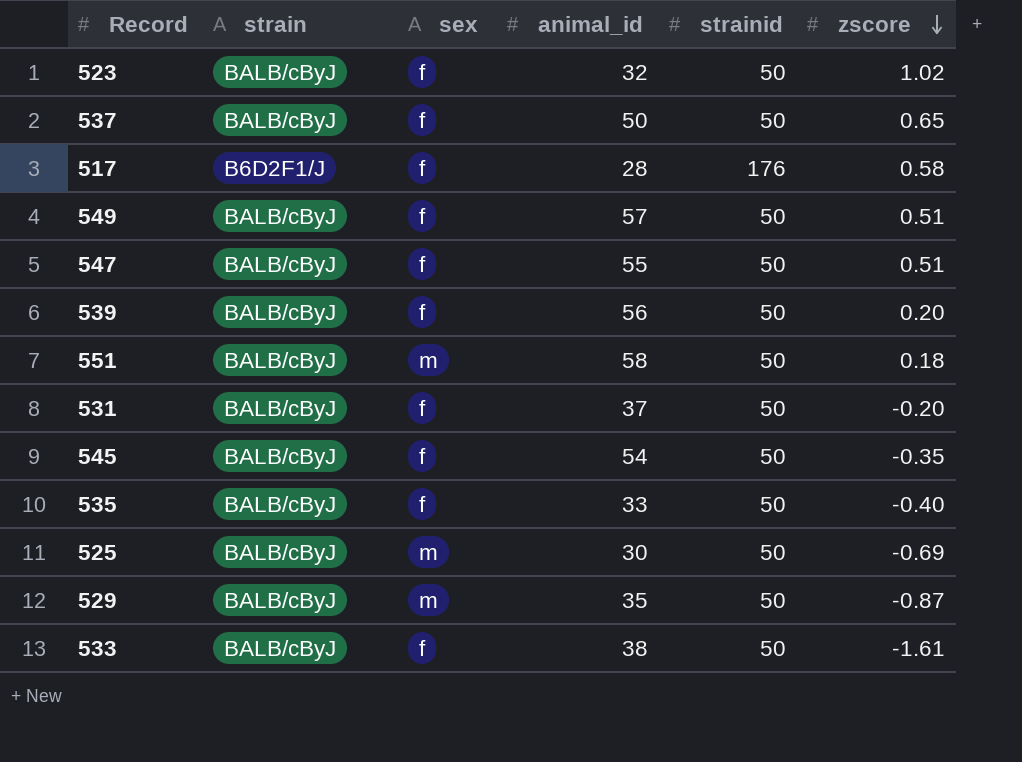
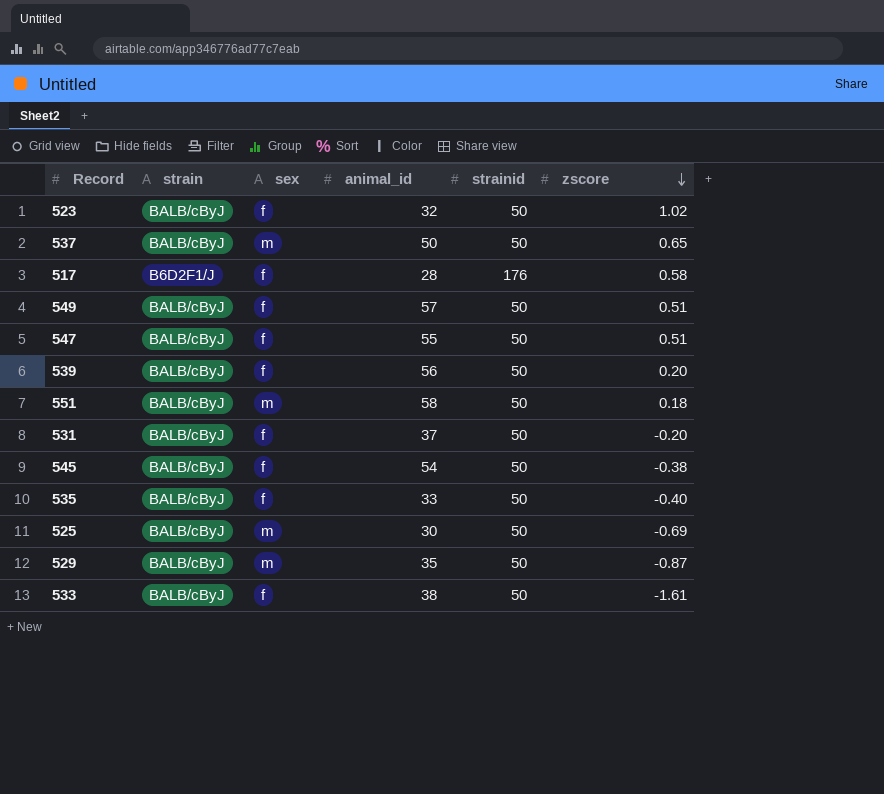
537 | sex: f -> m
545 | zscore: -0.35 -> -0.38

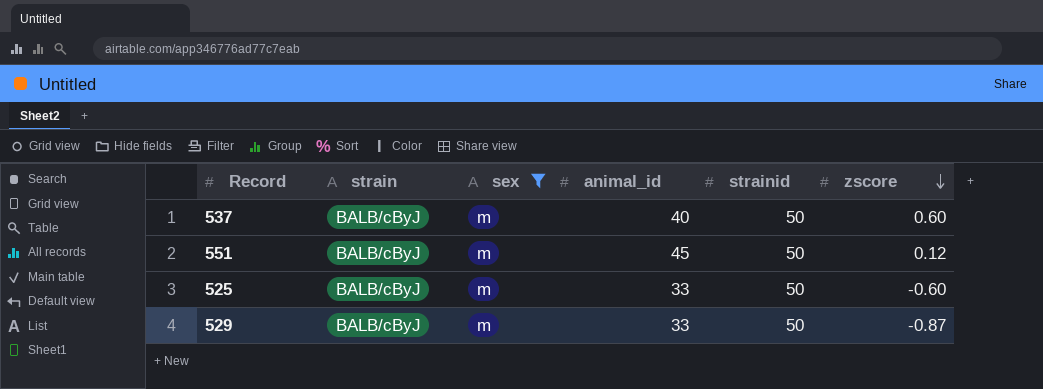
filter: none -> sex = m
537 | animal_id: 50 -> 40
537 | zscore: 0.65 -> 0.60
551 | animal_id: 58 -> 45
551 | zscore: 0.18 -> 0.12
525 | animal_id: 30 -> 33
525 | zscore: -0.69 -> -0.60
529 | animal_id: 35 -> 33

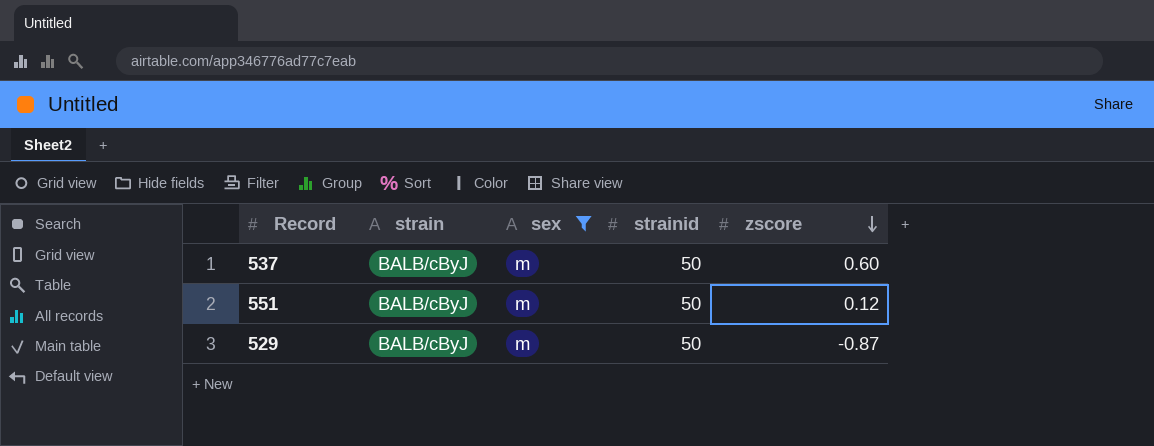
column animal_id | position: 4 -> none
row 525: BALB/cByJ | m | 33 | 50 | -0.60 -> none

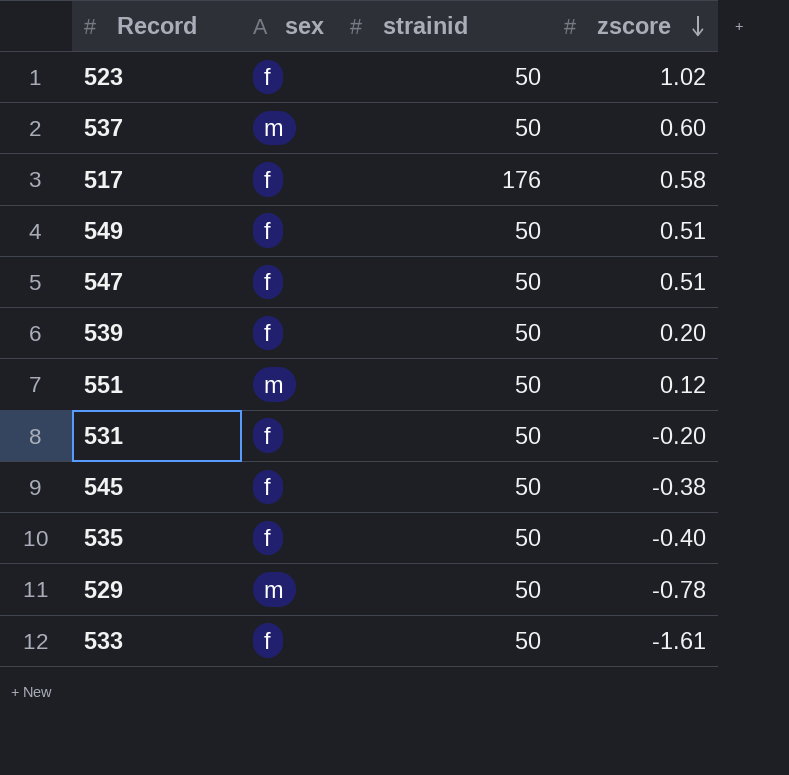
filter: sex = m -> none
column strain | position: 2 -> none
529 | zscore: -0.87 -> -0.78

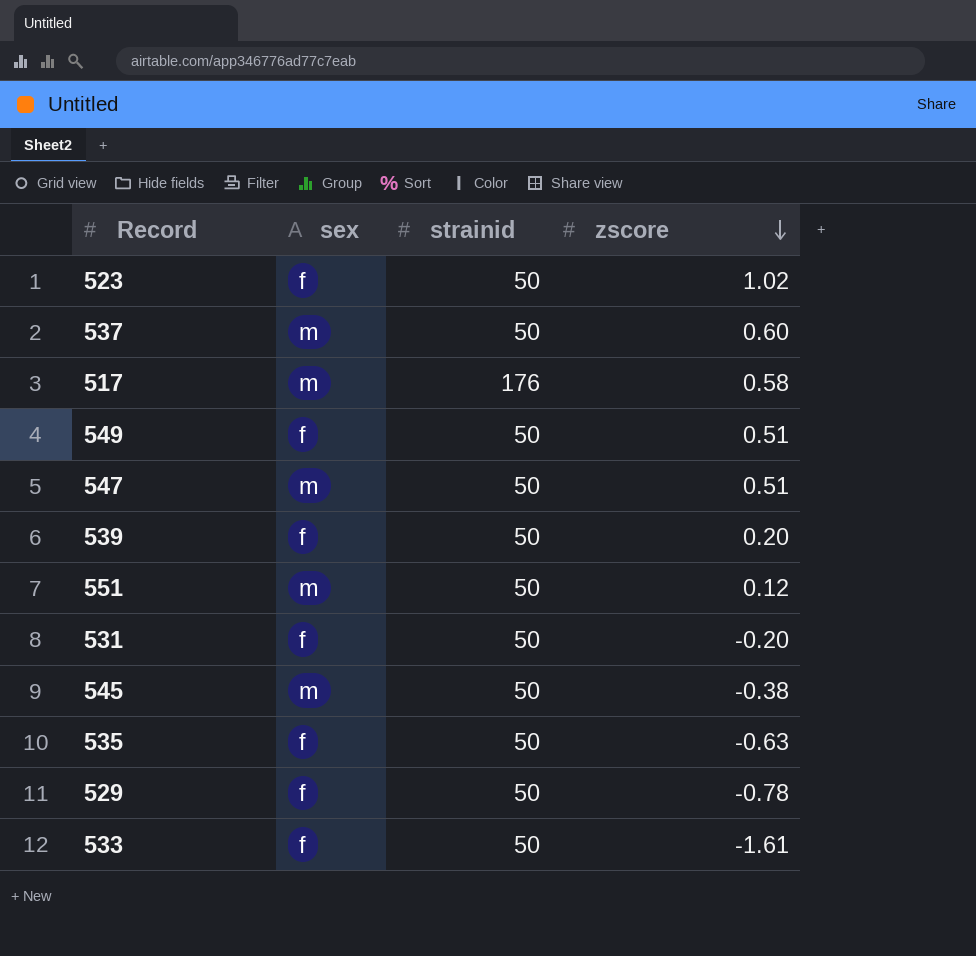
517 | sex: f -> m
547 | sex: f -> m
545 | sex: f -> m
535 | zscore: -0.40 -> -0.63
529 | sex: m -> f

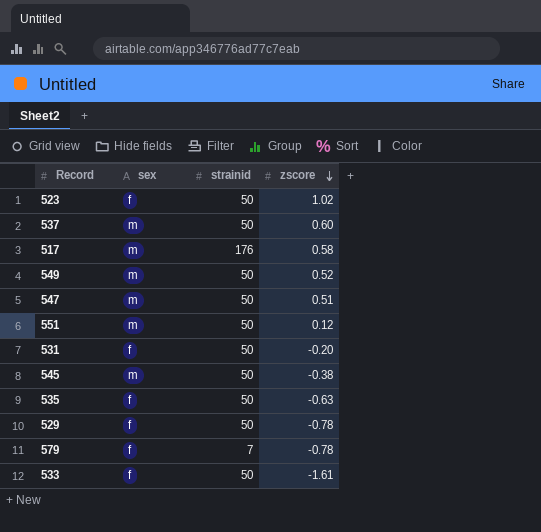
row 539: f | 50 | 0.20 -> none
549 | sex: f -> m
549 | zscore: 0.51 -> 0.52
row 579: none -> f | 7 | -0.78

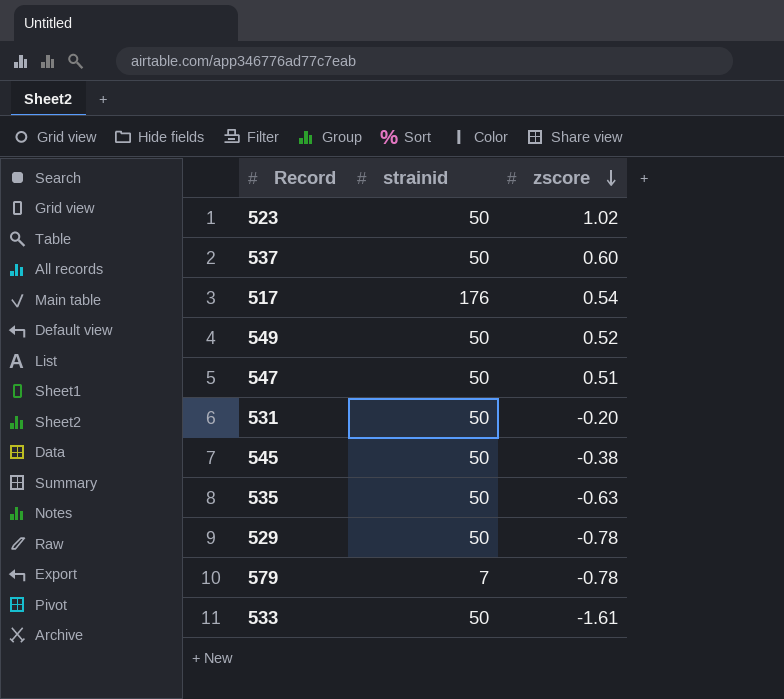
column sex | position: 2 -> none
row 551: m | 50 | 0.12 -> none
517 | zscore: 0.58 -> 0.54

